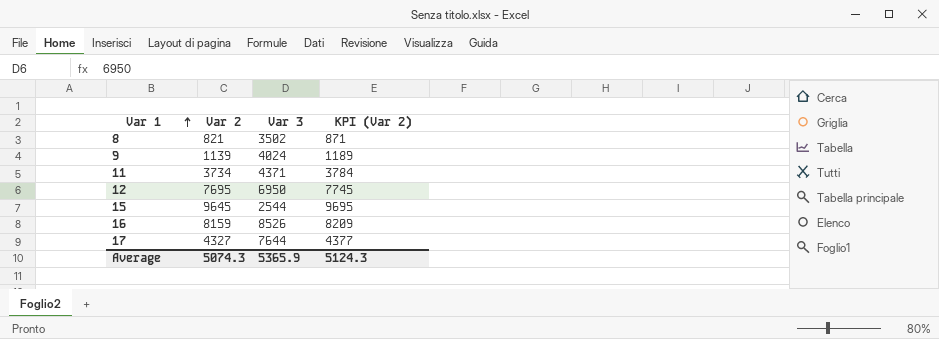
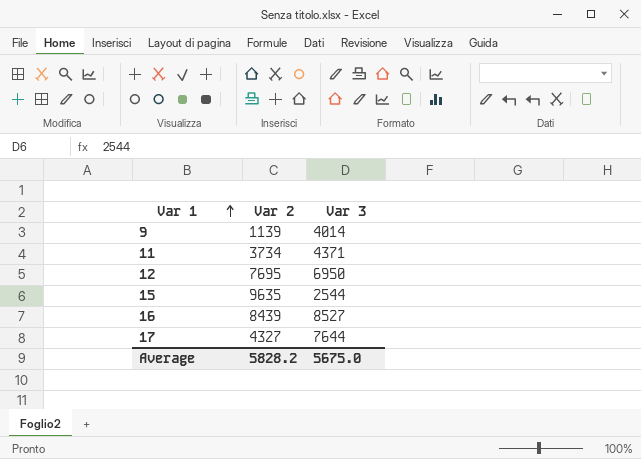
column KPI (Var 2) | formula: [Var 2] + 50 -> none
row 8: 821 | 3502 | 871 -> none
9 | Var 3: 4024 -> 4014
15 | Var 2: 9645 -> 9635
16 | Var 2: 8159 -> 8439
16 | Var 3: 8526 -> 8527
Average | Var 2: 5074.3 -> 5828.2
Average | Var 3: 5365.9 -> 5675.0

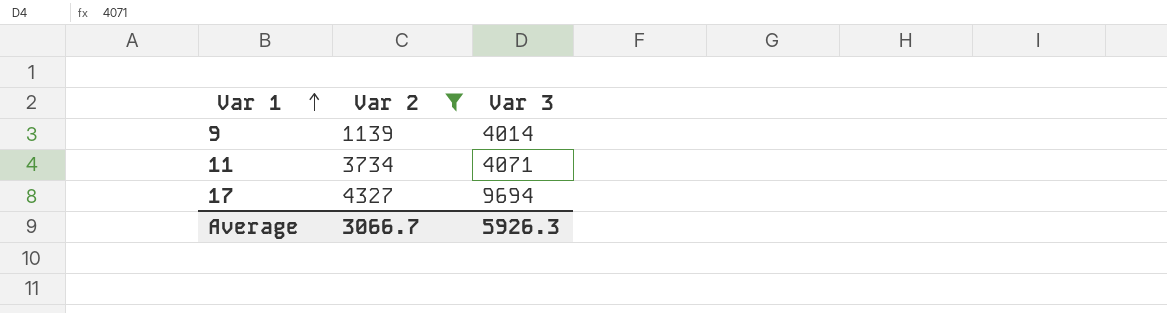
filter: none -> Var 2 <= 4327
11 | Var 3: 4371 -> 4071
17 | Var 3: 7644 -> 9694
Average | Var 2: 5828.2 -> 3066.7
Average | Var 3: 5675.0 -> 5926.3

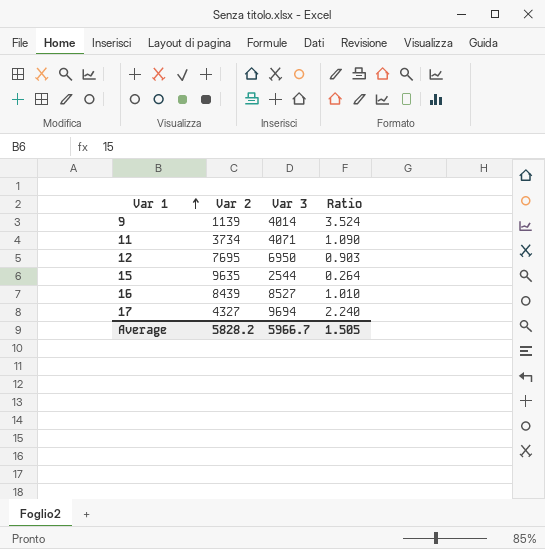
filter: Var 2 <= 4327 -> none
column Ratio | formula: none -> [Var 3] / [Var 2]
Average | Var 2: 3066.7 -> 5828.2
Average | Var 3: 5926.3 -> 5966.7

